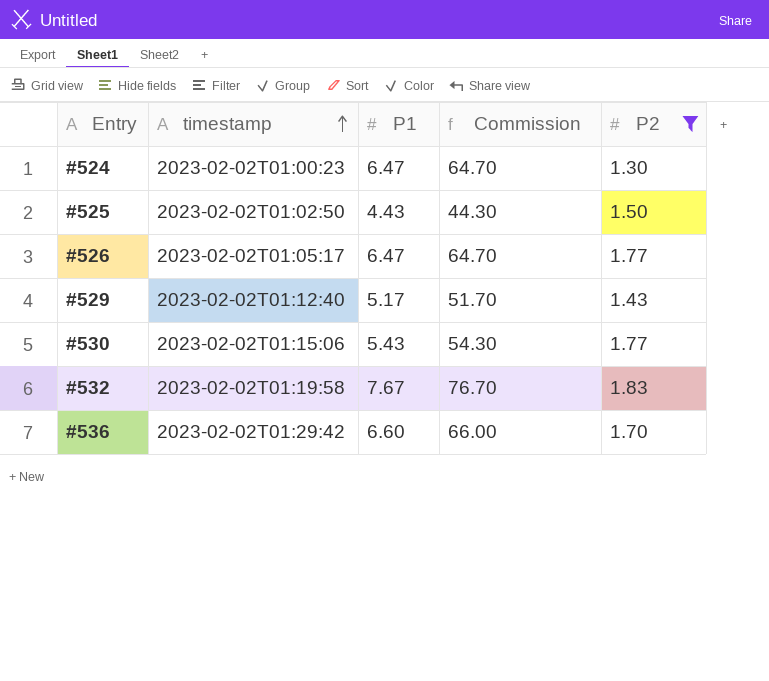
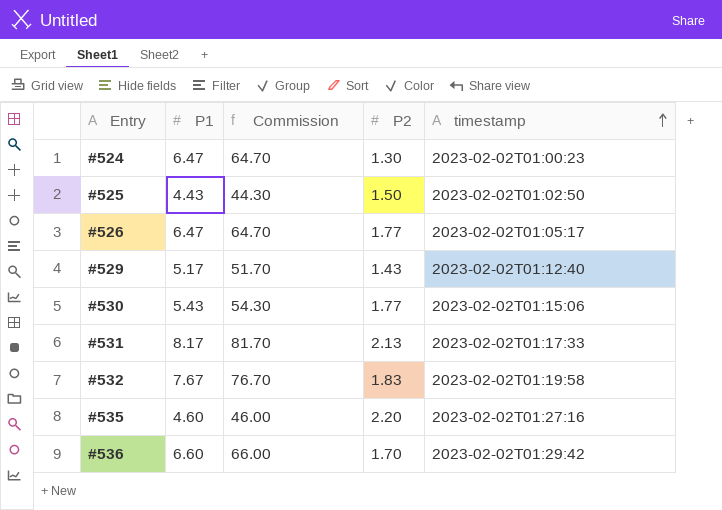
filter: P2 <= 1.83 -> none
column timestamp | position: 2 -> 5

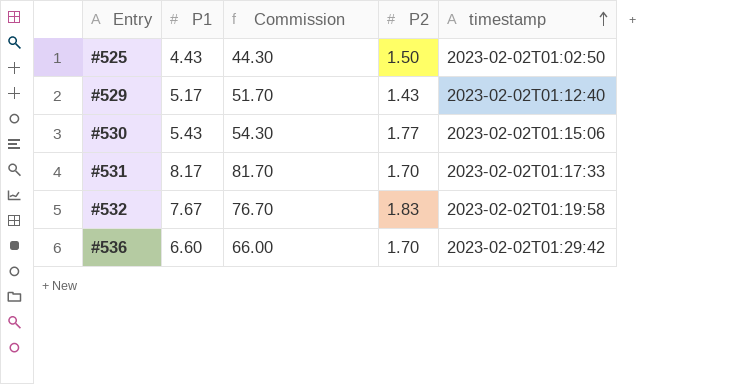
row #524: 6.47 | 64.70 | 1.30 | 2023-02-02T01:00:23 -> none
row #526: 6.47 | 64.70 | 1.77 | 2023-02-02T01:05:17 -> none
row #535: 4.60 | 46.00 | 2.20 | 2023-02-02T01:27:16 -> none
#531 | P2: 2.13 -> 1.70

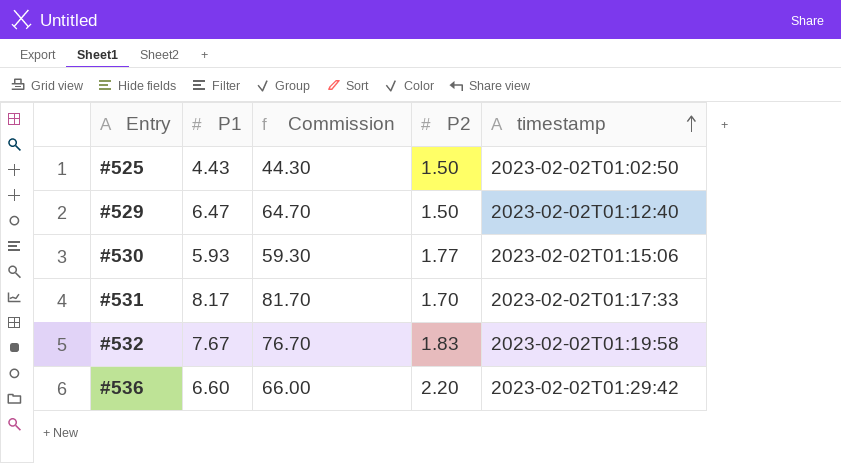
#529 | P1: 5.17 -> 6.47
#529 | Commission: 51.70 -> 64.70
#529 | P2: 1.43 -> 1.50
#530 | P1: 5.43 -> 5.93
#530 | Commission: 54.30 -> 59.30
#536 | P2: 1.70 -> 2.20

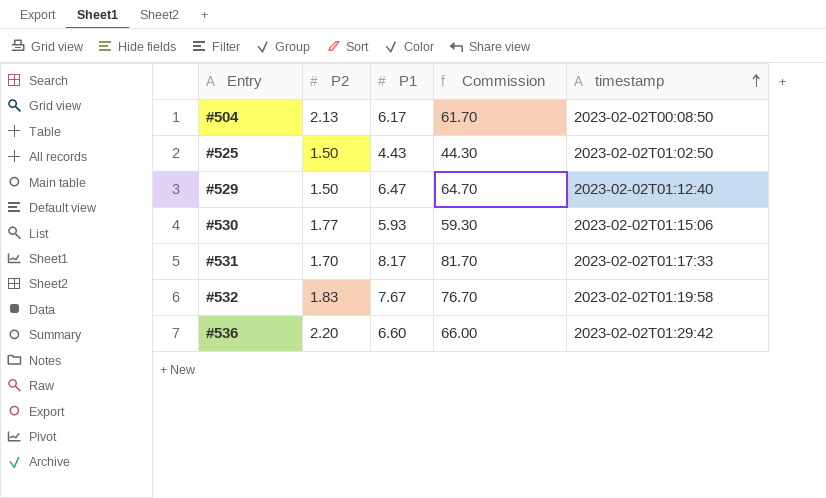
column P2 | position: 4 -> 2
row #504: none -> 2.13 | 6.17 | 61.70 | 2023-02-02T00:08:50

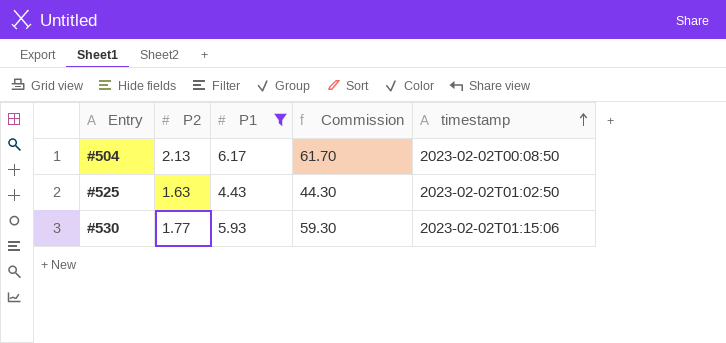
filter: none -> P1 <= 6.17
#525 | P2: 1.50 -> 1.63

